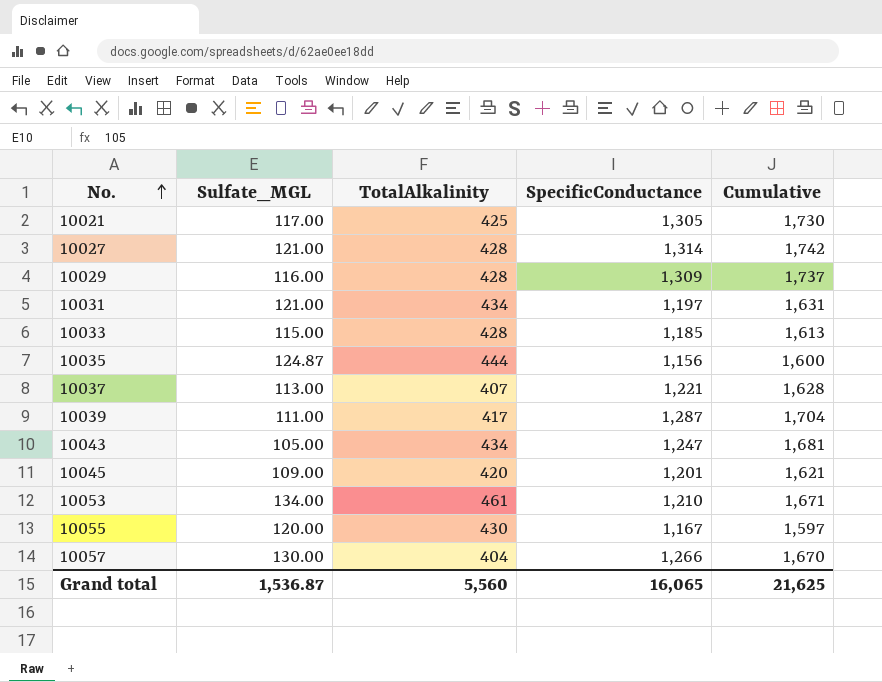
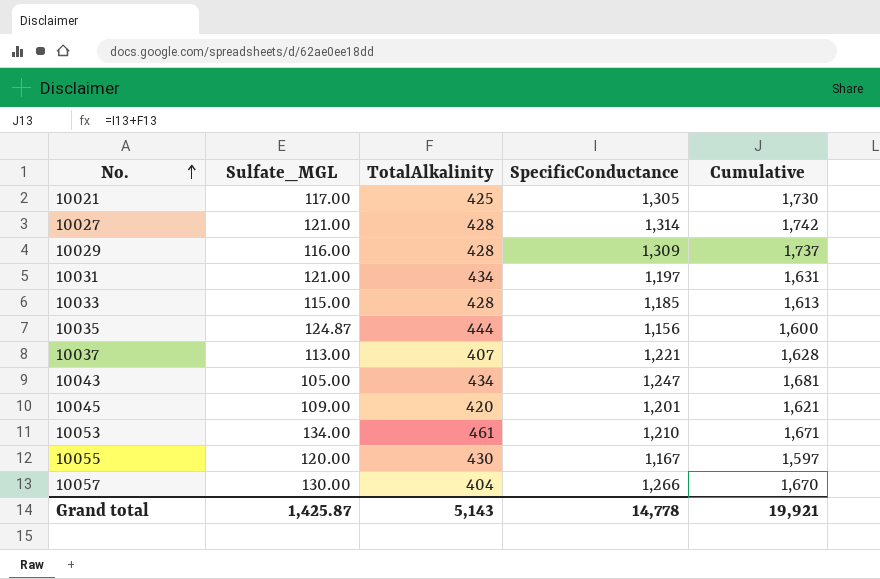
row 10039: 111.00 | 417 | 1,287 | 1,704 -> none
Grand total | Sulfate_MGL: 1,536.87 -> 1,425.87
Grand total | TotalAlkalinity: 5,560 -> 5,143
Grand total | SpecificConductance: 16,065 -> 14,778
Grand total | Cumulative: 21,625 -> 19,921

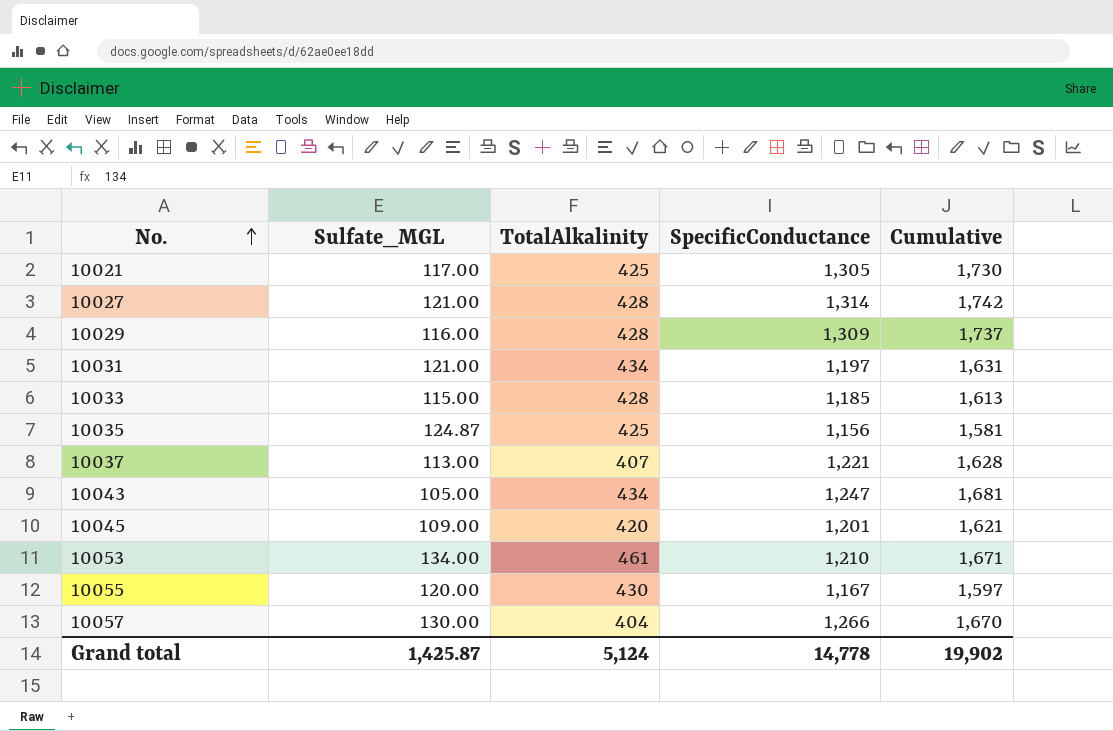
10035 | TotalAlkalinity: 444 -> 425
10035 | Cumulative: 1,600 -> 1,581
Grand total | TotalAlkalinity: 5,143 -> 5,124
Grand total | Cumulative: 19,921 -> 19,902

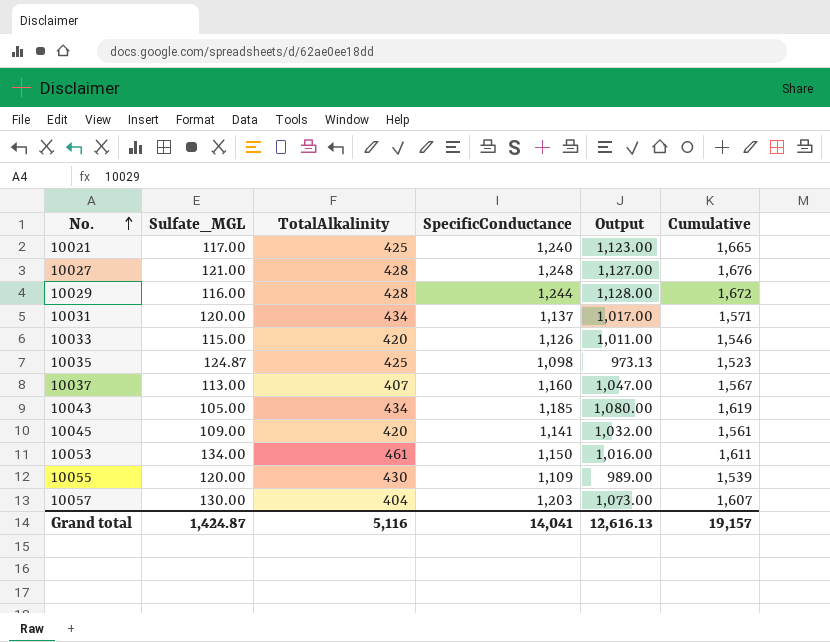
column Output | formula: none -> [SpecificConductance] - [Sulfate_MGL]
10021 | SpecificConductance: 1,305 -> 1,240
10021 | Cumulative: 1,730 -> 1,665
10027 | SpecificConductance: 1,314 -> 1,248
10027 | Cumulative: 1,742 -> 1,676
10029 | SpecificConductance: 1,309 -> 1,244
10029 | Cumulative: 1,737 -> 1,672
10031 | Sulfate_MGL: 121.00 -> 120.00
10031 | SpecificConductance: 1,197 -> 1,137
10031 | Cumulative: 1,631 -> 1,571
10033 | TotalAlkalinity: 428 -> 420
10033 | SpecificConductance: 1,185 -> 1,126
10033 | Cumulative: 1,613 -> 1,546
10035 | SpecificConductance: 1,156 -> 1,098
10035 | Cumulative: 1,581 -> 1,523
10037 | SpecificConductance: 1,221 -> 1,160
10037 | Cumulative: 1,628 -> 1,567
10043 | SpecificConductance: 1,247 -> 1,185
10043 | Cumulative: 1,681 -> 1,619
10045 | SpecificConductance: 1,201 -> 1,141
10045 | Cumulative: 1,621 -> 1,561
10053 | SpecificConductance: 1,210 -> 1,150
10053 | Cumulative: 1,671 -> 1,611
10055 | SpecificConductance: 1,167 -> 1,109
10055 | Cumulative: 1,597 -> 1,539
10057 | SpecificConductance: 1,266 -> 1,203
10057 | Cumulative: 1,670 -> 1,607
Grand total | Sulfate_MGL: 1,425.87 -> 1,424.87
Grand total | TotalAlkalinity: 5,124 -> 5,116
Grand total | SpecificConductance: 14,778 -> 14,041
Grand total | Cumulative: 19,902 -> 19,157

